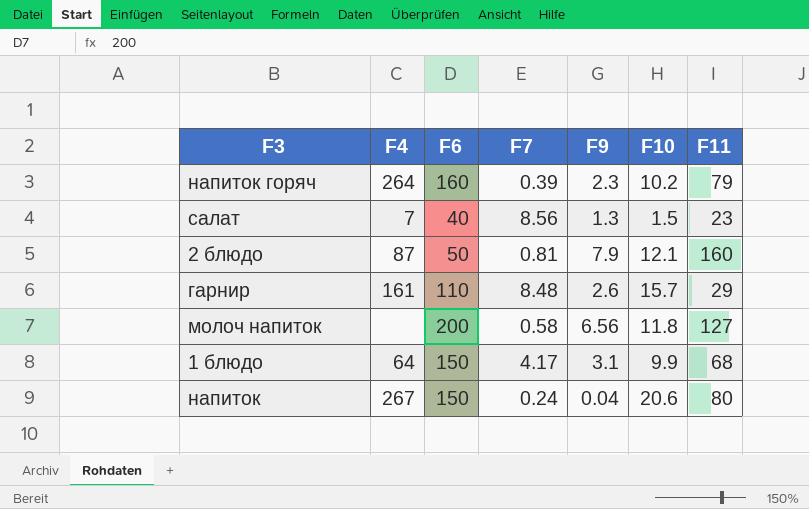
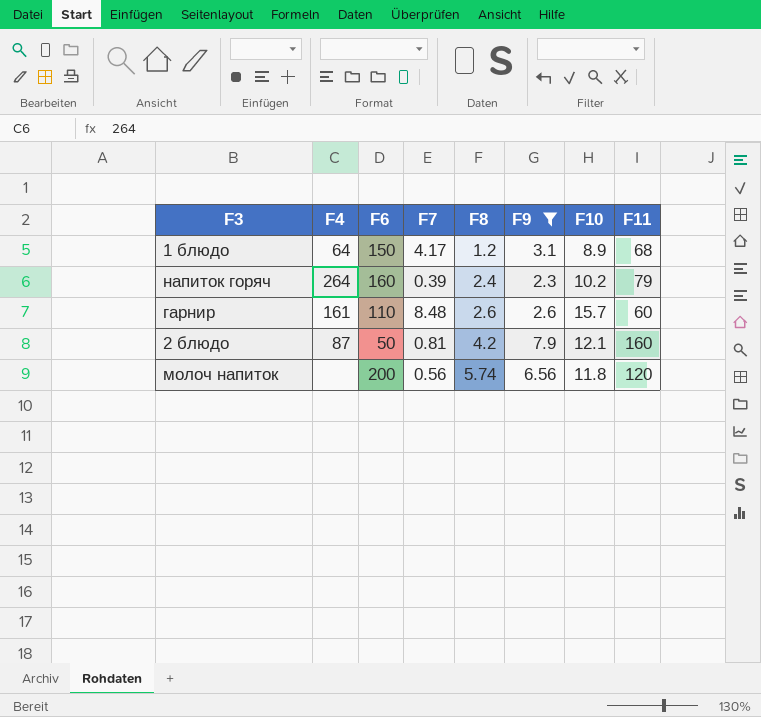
filter: none -> F9 >= 2.3
row order: none -> F8 ascending
column F8 | position: none -> 5
1 блюдо | F10: 9.9 -> 8.9
гарнир | F11: 29 -> 60
молоч напиток | F7: 0.58 -> 0.56
молоч напиток | F11: 127 -> 120

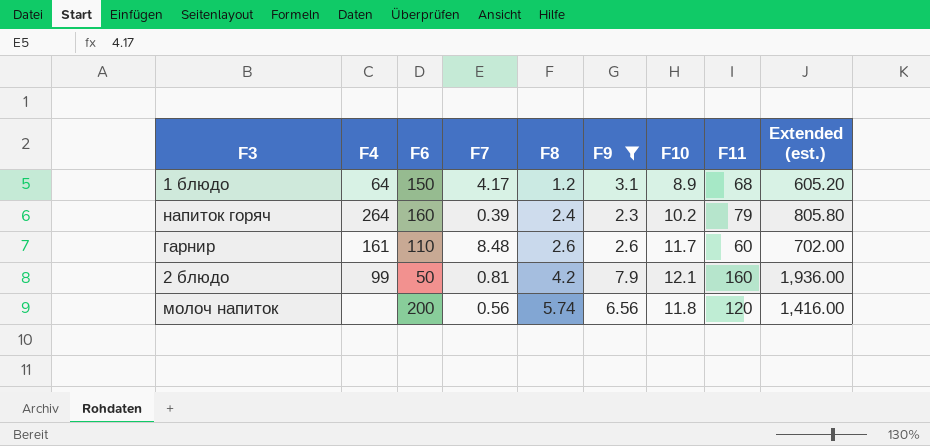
column Extended (est.) | formula: none -> [F10] * [F11]
гарнир | F10: 15.7 -> 11.7
2 блюдо | F4: 87 -> 99

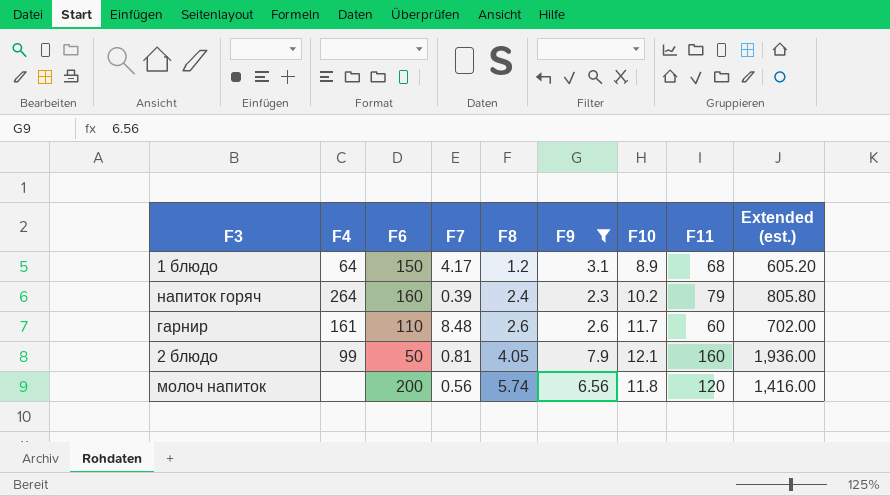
2 блюдо | F8: 4.2 -> 4.05

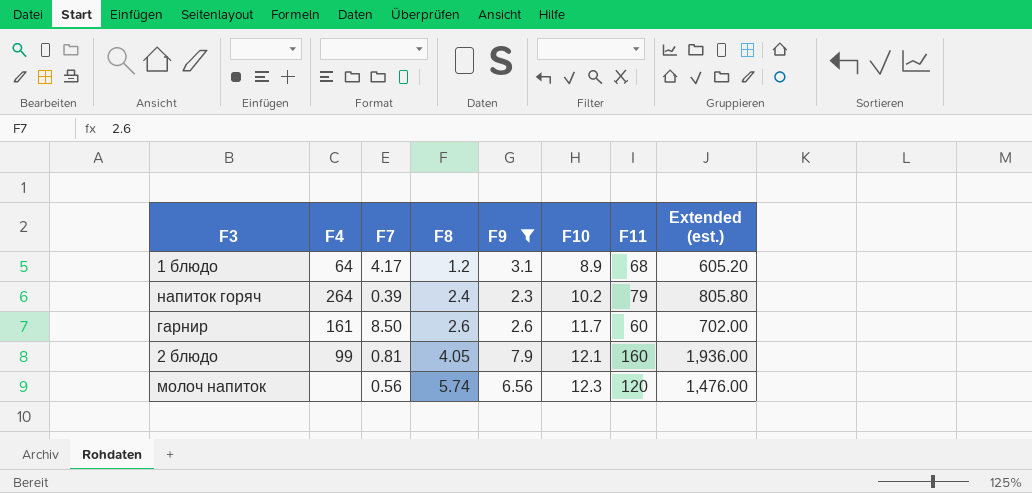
column F6 | position: 3 -> none
гарнир | F7: 8.48 -> 8.50
молоч напиток | F10: 11.8 -> 12.3
молоч напиток | Extended (est.): 1,416.00 -> 1,476.00

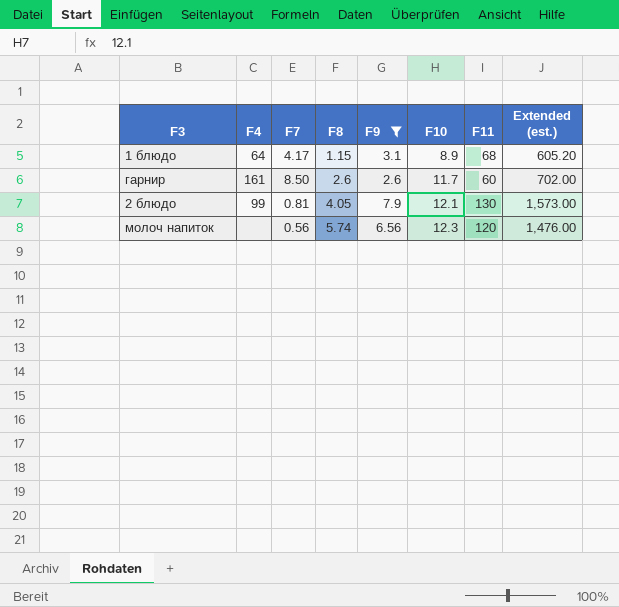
row напиток горяч: 264 | 0.39 | 2.4 | 2.3 | 10.2 | 79 | 805.80 -> none
1 блюдо | F8: 1.2 -> 1.15
2 блюдо | F11: 160 -> 130
2 блюдо | Extended (est.): 1,936.00 -> 1,573.00

